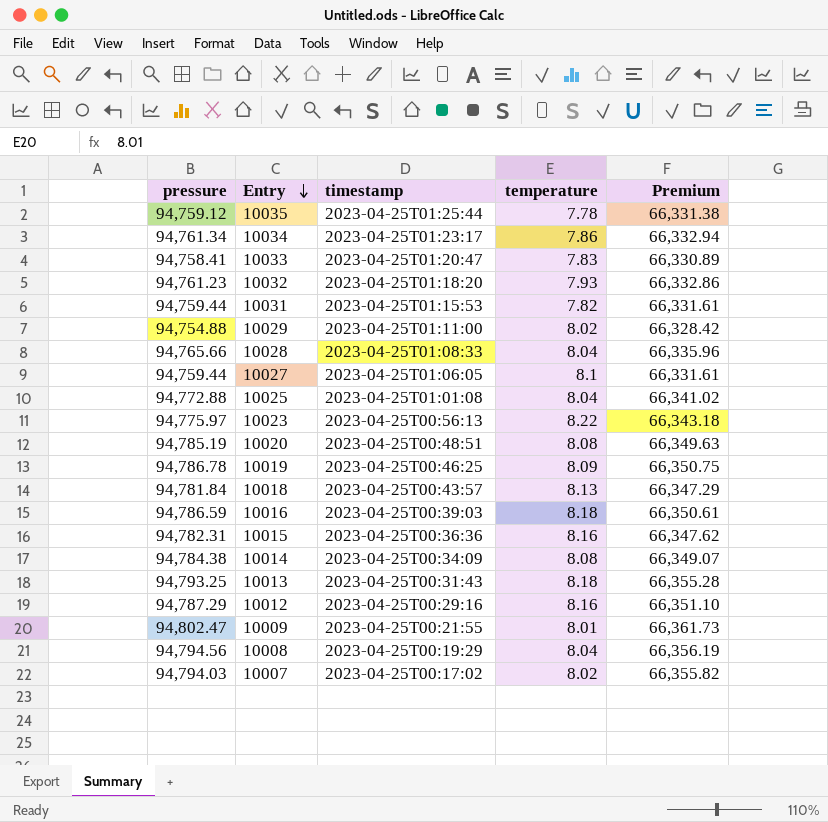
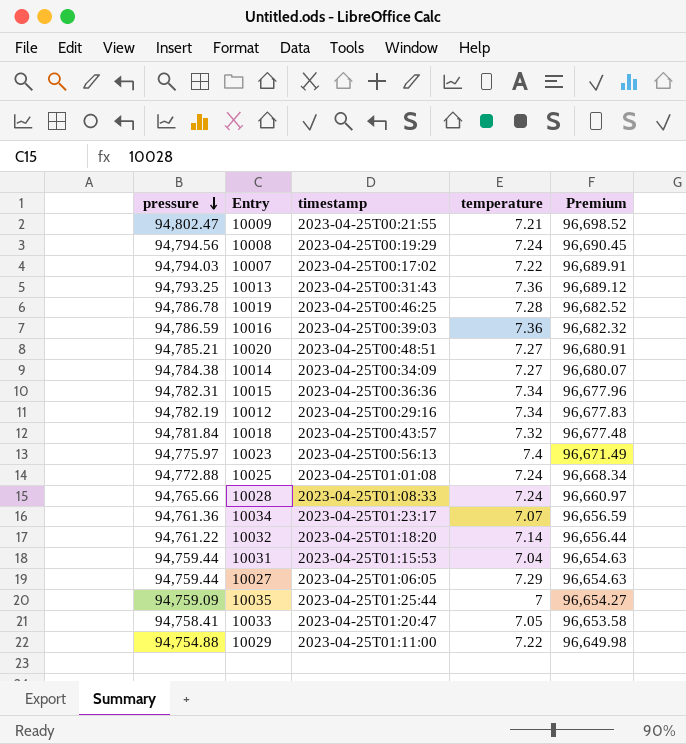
row order: Entry descending -> pressure descending
column Premium | formula: [pressure] * 0.7 -> [pressure] * 1.02
10009 | temperature: 8.01 -> 7.21
10008 | temperature: 8.04 -> 7.24
10007 | temperature: 8.02 -> 7.22
10013 | temperature: 8.18 -> 7.36
10019 | temperature: 8.09 -> 7.28
10016 | temperature: 8.18 -> 7.36
10020 | pressure: 94,785.19 -> 94,785.21
10020 | temperature: 8.08 -> 7.27
10014 | temperature: 8.08 -> 7.27
10015 | temperature: 8.16 -> 7.34
10012 | pressure: 94,787.29 -> 94,782.19
10012 | temperature: 8.16 -> 7.34
10018 | temperature: 8.13 -> 7.32
10023 | temperature: 8.22 -> 7.4
10025 | temperature: 8.04 -> 7.24
10028 | temperature: 8.04 -> 7.24
10034 | pressure: 94,761.34 -> 94,761.36
10034 | temperature: 7.86 -> 7.07
10032 | pressure: 94,761.23 -> 94,761.22
10032 | temperature: 7.93 -> 7.14
10031 | temperature: 7.82 -> 7.04
10027 | temperature: 8.1 -> 7.29
10035 | pressure: 94,759.12 -> 94,759.09
10035 | temperature: 7.78 -> 7
10033 | temperature: 7.83 -> 7.05
10029 | temperature: 8.02 -> 7.22

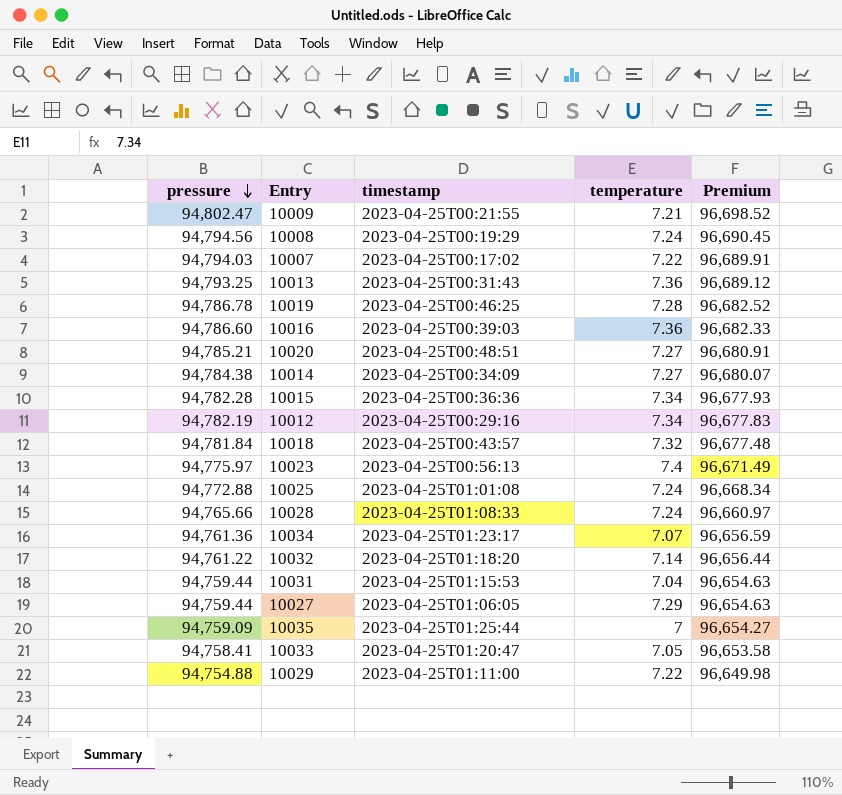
10016 | pressure: 94,786.59 -> 94,786.60
10016 | Premium: 96,682.32 -> 96,682.33
10015 | pressure: 94,782.31 -> 94,782.28
10015 | Premium: 96,677.96 -> 96,677.93

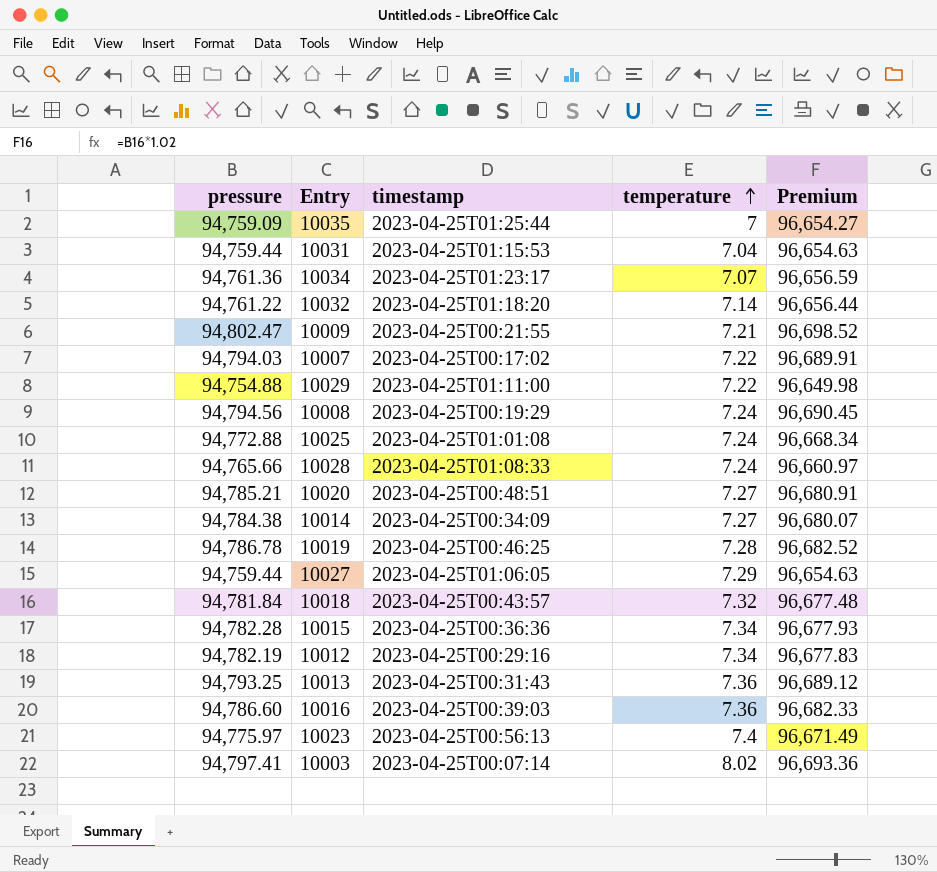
row order: pressure descending -> temperature ascending
row 10033: 94,758.41 | 2023-04-25T01:20:47 | 7.05 | 96,653.58 -> none
row 10003: none -> 94,797.41 | 2023-04-25T00:07:14 | 8.02 | 96,693.36

